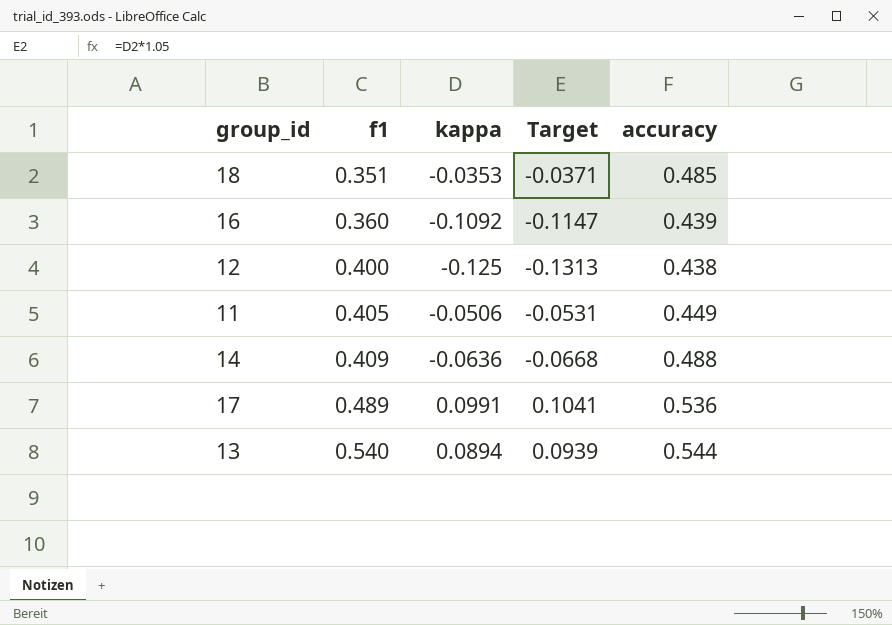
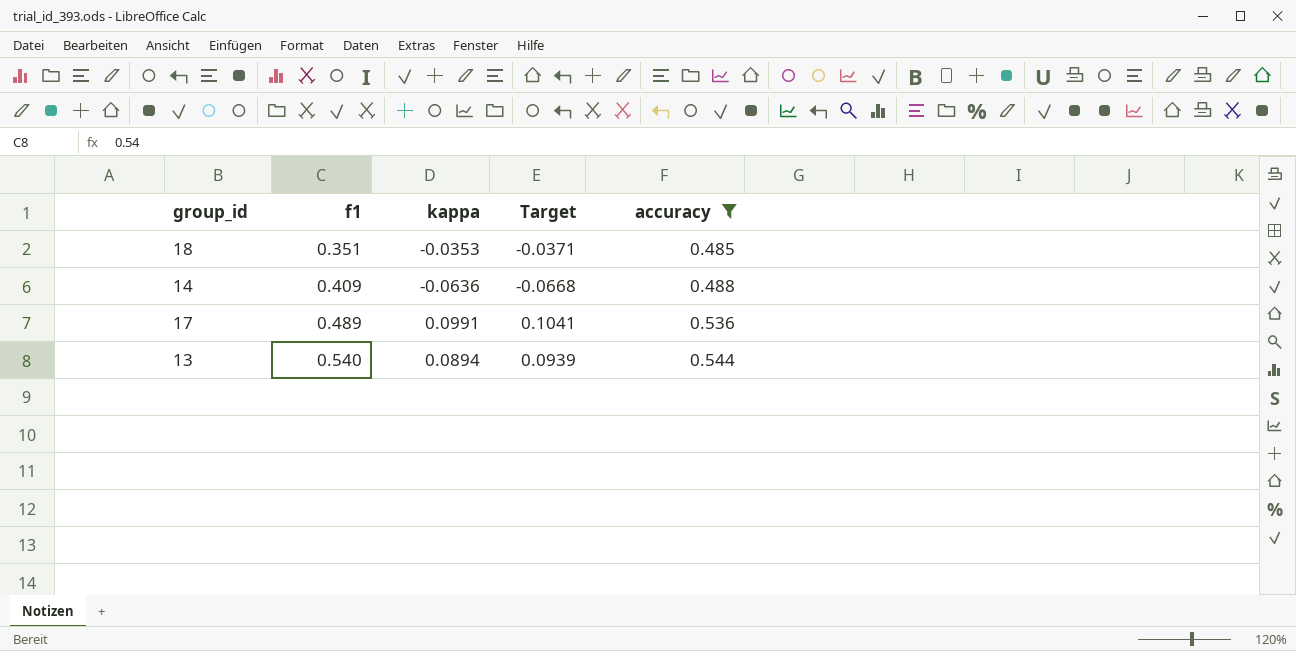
filter: none -> accuracy >= 0.485

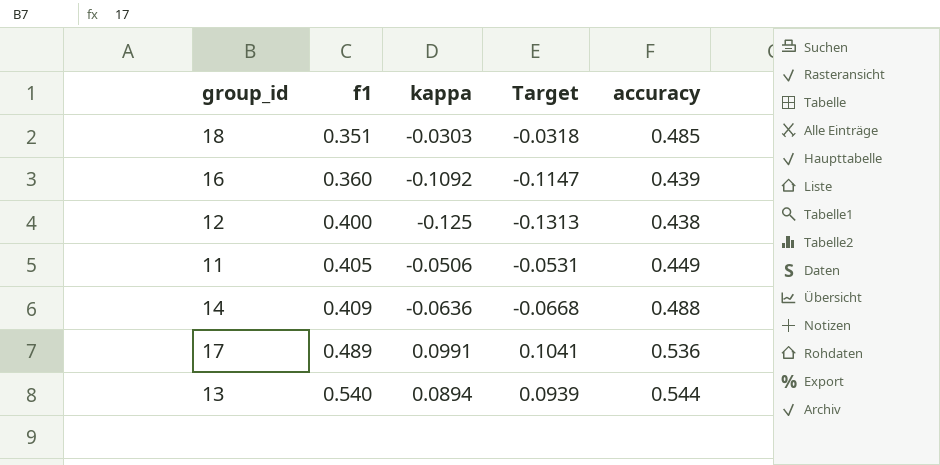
filter: accuracy >= 0.485 -> none
18 | kappa: -0.0353 -> -0.0303
18 | Target: -0.0371 -> -0.0318

